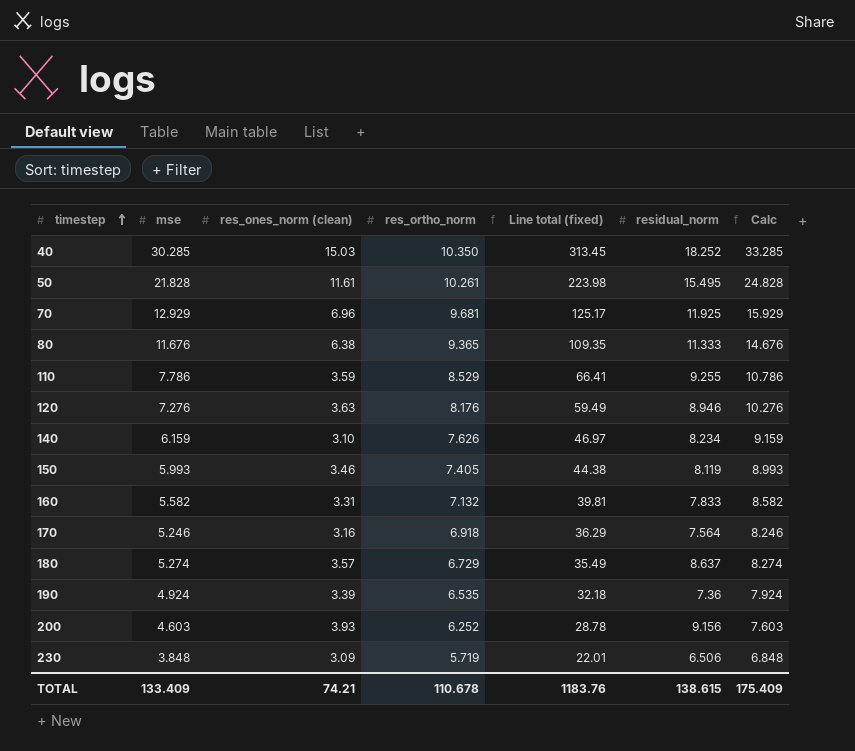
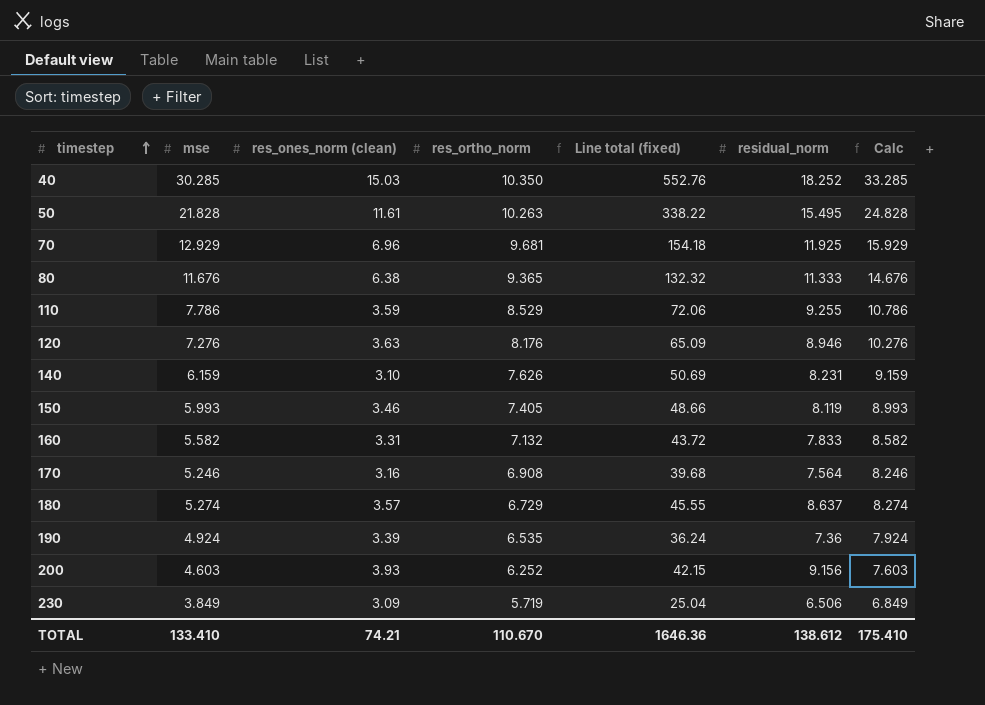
column Line total (fixed) | formula: [mse] * [res_ortho_norm] -> [mse] * [residual_norm]
50 | res_ortho_norm: 10.261 -> 10.263
140 | residual_norm: 8.234 -> 8.231
170 | res_ortho_norm: 6.918 -> 6.908
230 | mse: 3.848 -> 3.849
230 | Calc: 6.848 -> 6.849
TOTAL | mse: 133.409 -> 133.410
TOTAL | res_ortho_norm: 110.678 -> 110.670
TOTAL | Line total (fixed): 1183.76 -> 1646.36
TOTAL | residual_norm: 138.615 -> 138.612
TOTAL | Calc: 175.409 -> 175.410

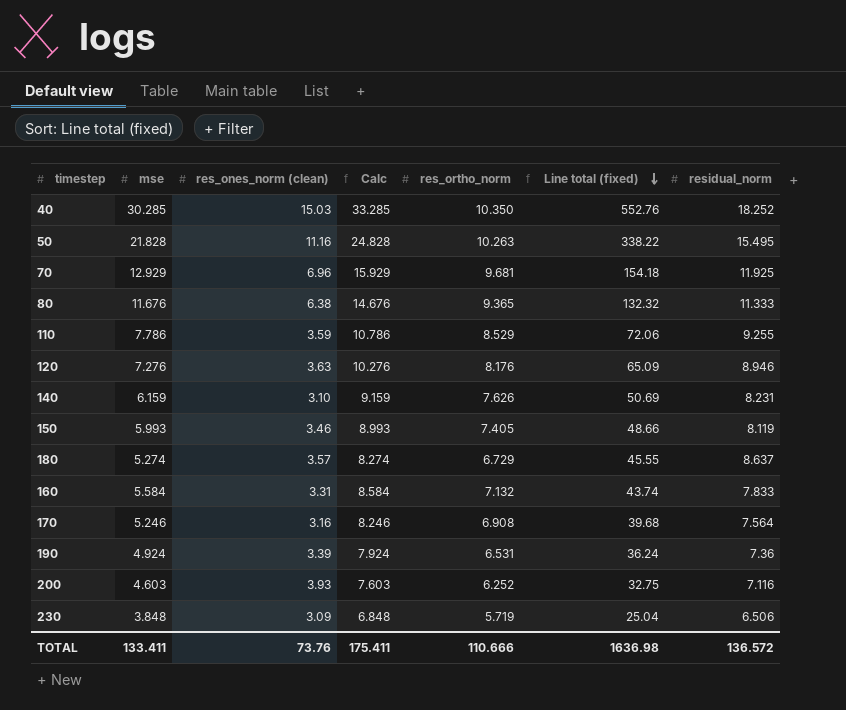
row order: timestep ascending -> Line total (fixed) descending
column Calc | position: 7 -> 4
50 | res_ones_norm (clean): 11.61 -> 11.16
160 | mse: 5.582 -> 5.584
160 | Calc: 8.582 -> 8.584
160 | Line total (fixed): 43.72 -> 43.74
190 | res_ortho_norm: 6.535 -> 6.531
200 | Line total (fixed): 42.15 -> 32.75
200 | residual_norm: 9.156 -> 7.116
230 | mse: 3.849 -> 3.848
230 | Calc: 6.849 -> 6.848
TOTAL | mse: 133.410 -> 133.411
TOTAL | res_ones_norm (clean): 74.21 -> 73.76
TOTAL | Calc: 175.410 -> 175.411
TOTAL | res_ortho_norm: 110.670 -> 110.666
TOTAL | Line total (fixed): 1646.36 -> 1636.98
TOTAL | residual_norm: 138.612 -> 136.572

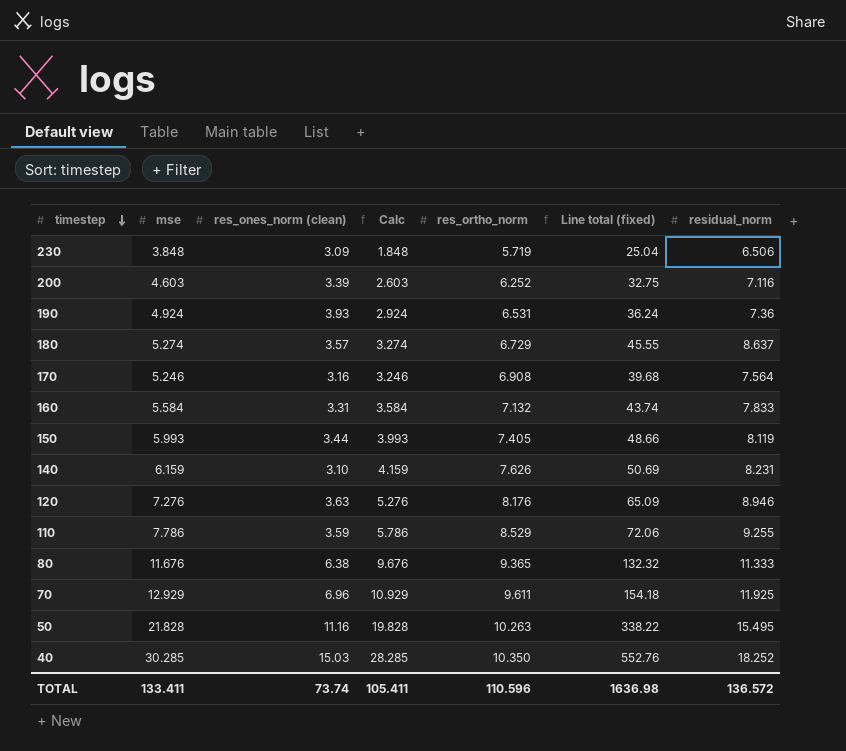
row order: Line total (fixed) descending -> timestep descending
column Calc | formula: [mse] + 3 -> [mse] - 2
200 | res_ones_norm (clean): 3.93 -> 3.39
190 | res_ones_norm (clean): 3.39 -> 3.93
150 | res_ones_norm (clean): 3.46 -> 3.44
70 | res_ortho_norm: 9.681 -> 9.611
TOTAL | res_ones_norm (clean): 73.76 -> 73.74
TOTAL | Calc: 175.411 -> 105.411
TOTAL | res_ortho_norm: 110.666 -> 110.596

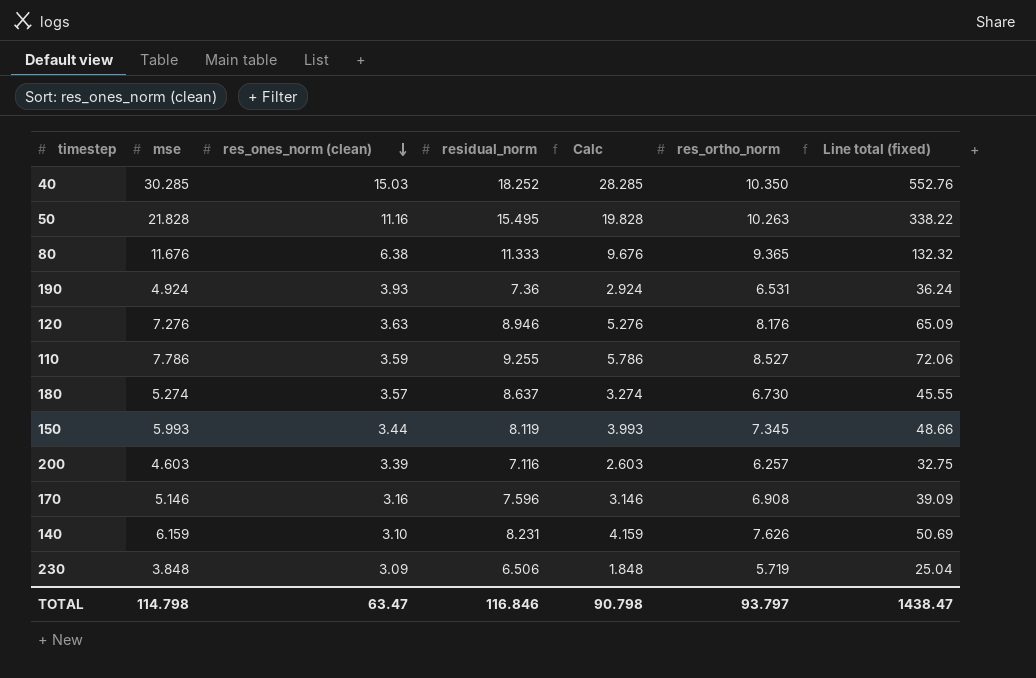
row order: timestep descending -> res_ones_norm (clean) descending
column residual_norm | position: 7 -> 4
row 160: 5.584 | 3.31 | 3.584 | 7.132 | 43.74 | 7.833 -> none
row 70: 12.929 | 6.96 | 10.929 | 9.611 | 154.18 | 11.925 -> none
110 | res_ortho_norm: 8.529 -> 8.527
180 | res_ortho_norm: 6.729 -> 6.730
150 | res_ortho_norm: 7.405 -> 7.345
200 | res_ortho_norm: 6.252 -> 6.257
170 | mse: 5.246 -> 5.146
170 | residual_norm: 7.564 -> 7.596
170 | Calc: 3.246 -> 3.146
170 | Line total (fixed): 39.68 -> 39.09
TOTAL | mse: 133.411 -> 114.798
TOTAL | res_ones_norm (clean): 73.74 -> 63.47
TOTAL | residual_norm: 136.572 -> 116.846
TOTAL | Calc: 105.411 -> 90.798
TOTAL | res_ortho_norm: 110.596 -> 93.797
TOTAL | Line total (fixed): 1636.98 -> 1438.47

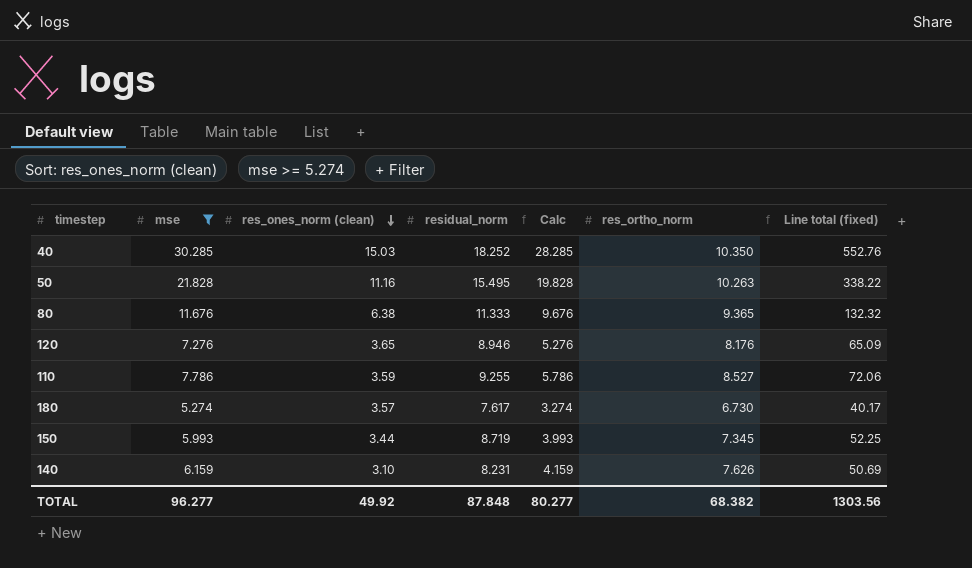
filter: none -> mse >= 5.274
120 | res_ones_norm (clean): 3.63 -> 3.65
180 | residual_norm: 8.637 -> 7.617
180 | Line total (fixed): 45.55 -> 40.17
150 | residual_norm: 8.119 -> 8.719
150 | Line total (fixed): 48.66 -> 52.25
TOTAL | mse: 114.798 -> 96.277
TOTAL | res_ones_norm (clean): 63.47 -> 49.92
TOTAL | residual_norm: 116.846 -> 87.848
TOTAL | Calc: 90.798 -> 80.277
TOTAL | res_ortho_norm: 93.797 -> 68.382
TOTAL | Line total (fixed): 1438.47 -> 1303.56

